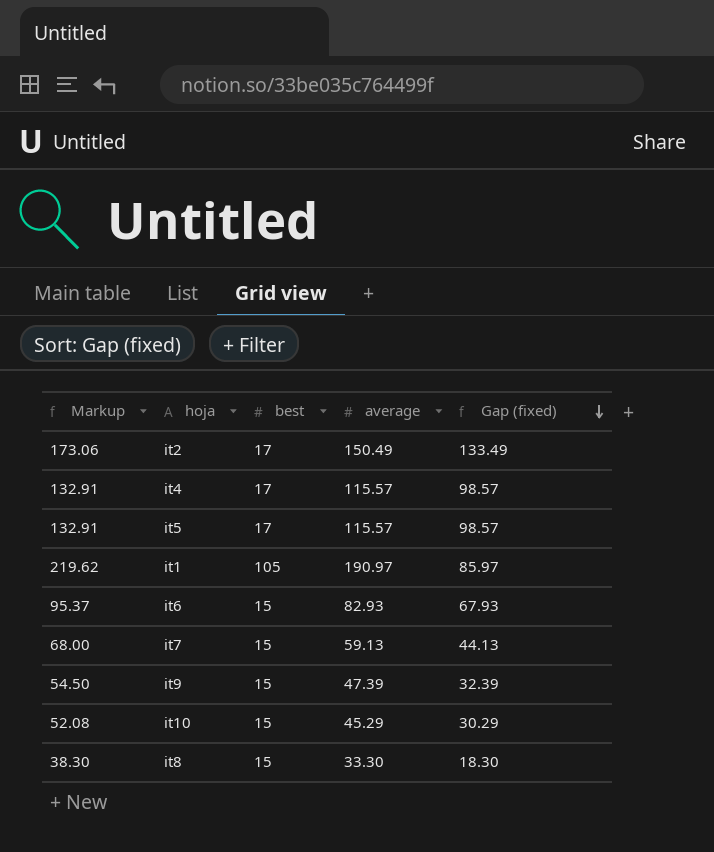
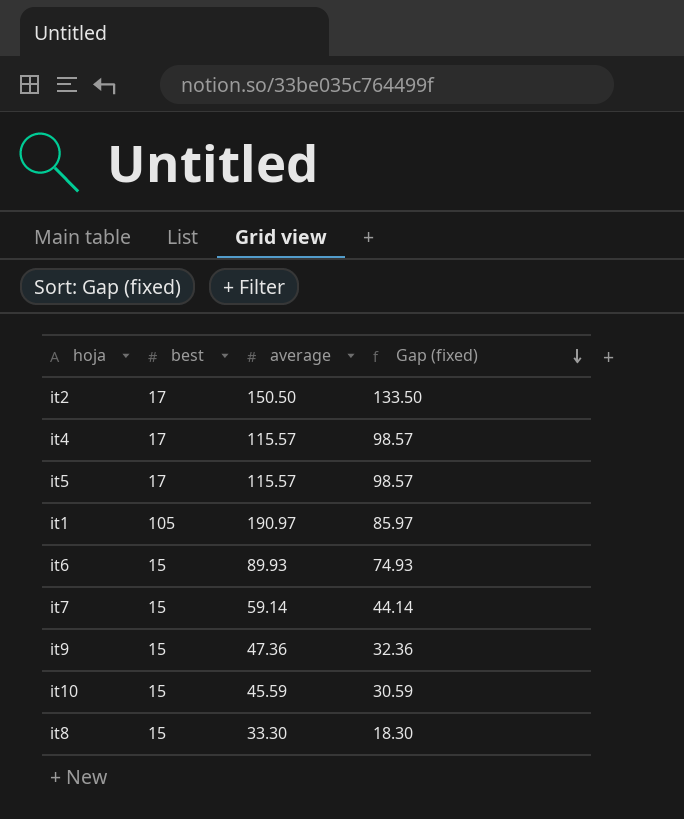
column Markup | formula: [average] * 1.15 -> none
it2 | average: 150.49 -> 150.50
it2 | Gap (fixed): 133.49 -> 133.50
it6 | average: 82.93 -> 89.93
it6 | Gap (fixed): 67.93 -> 74.93
it7 | average: 59.13 -> 59.14
it7 | Gap (fixed): 44.13 -> 44.14
it9 | average: 47.39 -> 47.36
it9 | Gap (fixed): 32.39 -> 32.36
it10 | average: 45.29 -> 45.59
it10 | Gap (fixed): 30.29 -> 30.59

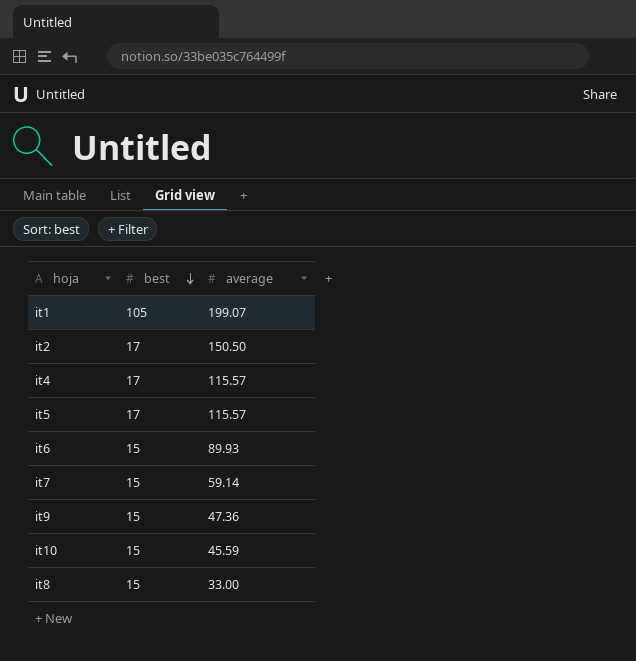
row order: Gap (fixed) descending -> best descending
column Gap (fixed) | formula: [average] - [best] -> none
it1 | average: 190.97 -> 199.07
it8 | average: 33.30 -> 33.00

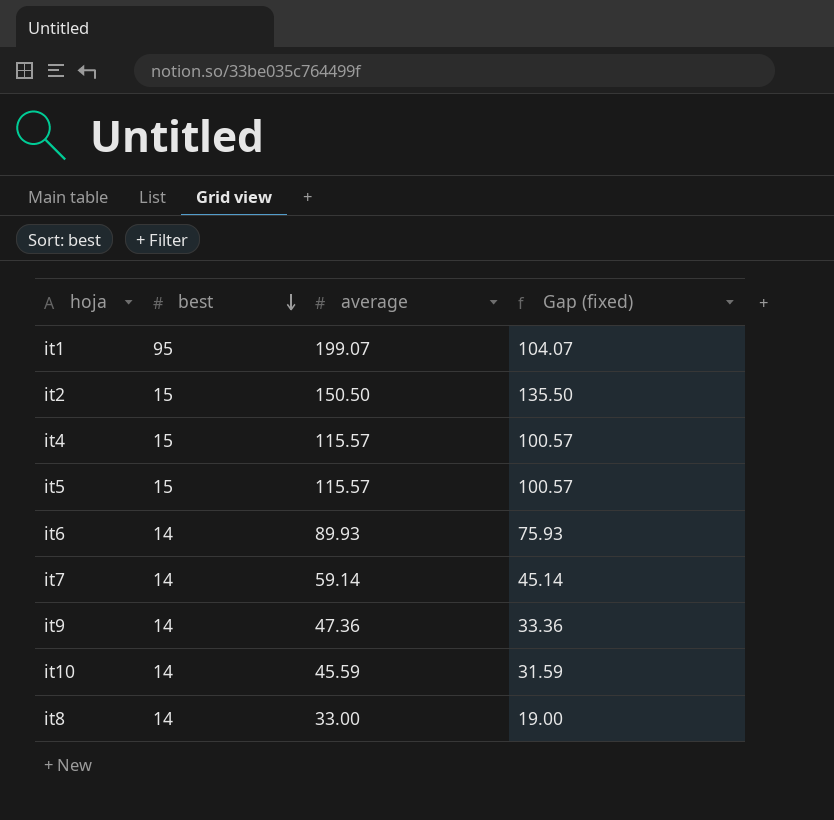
column Gap (fixed) | formula: none -> [average] - [best]
it1 | best: 105 -> 95
it2 | best: 17 -> 15
it4 | best: 17 -> 15
it5 | best: 17 -> 15
it6 | best: 15 -> 14
it7 | best: 15 -> 14
it9 | best: 15 -> 14
it10 | best: 15 -> 14
it8 | best: 15 -> 14

